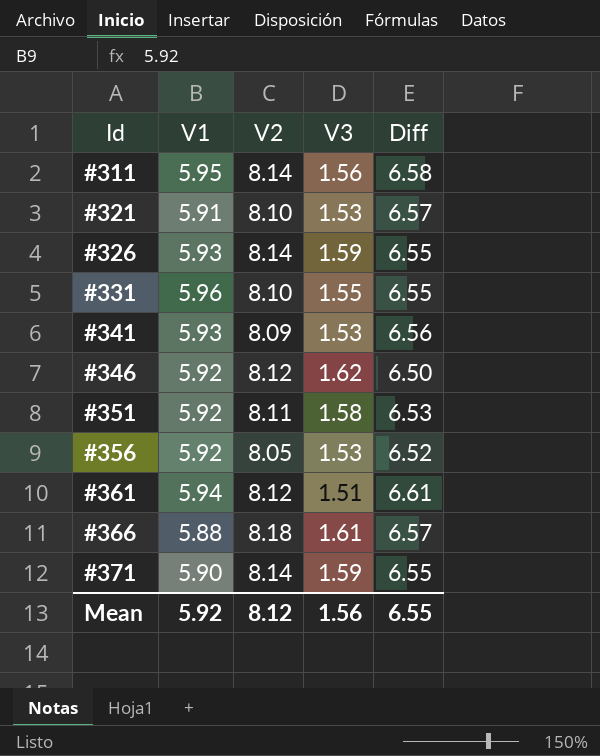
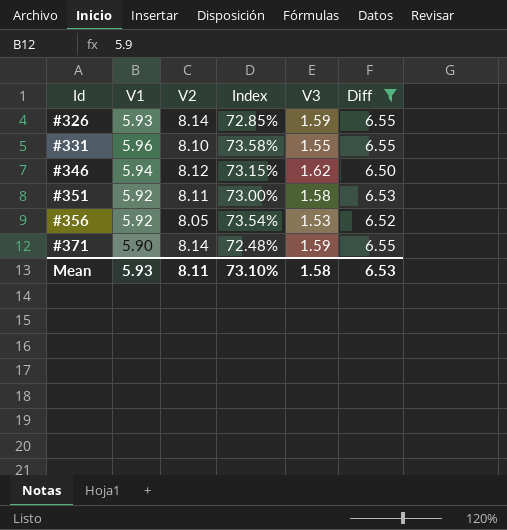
filter: none -> Diff <= 6.55
column Index | formula: none -> [V1] / [V2]
#346 | V1: 5.92 -> 5.94
Mean | V1: 5.92 -> 5.93
Mean | V2: 8.12 -> 8.11
Mean | V3: 1.56 -> 1.58
Mean | Diff: 6.55 -> 6.53

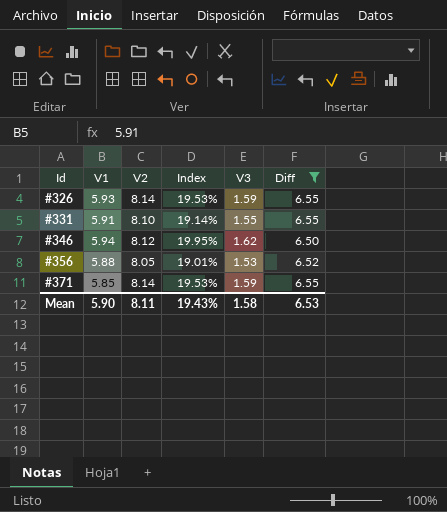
column Index | formula: [V1] / [V2] -> [V3] / [V2]
row #351: 5.92 | 8.11 | 73.00% | 1.58 | 6.53 -> none
#331 | V1: 5.96 -> 5.91
#356 | V1: 5.92 -> 5.88
#371 | V1: 5.90 -> 5.85
Mean | V1: 5.93 -> 5.90
Mean | Index: 73.10% -> 19.43%

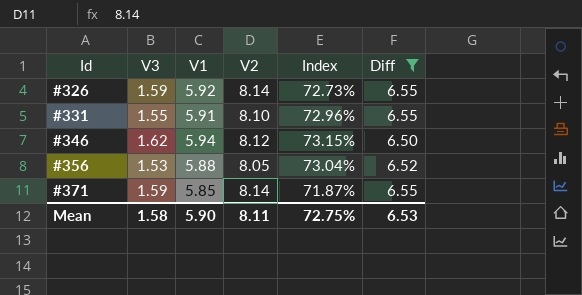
column V3 | position: 5 -> 2
column Index | formula: [V3] / [V2] -> [V1] / [V2]
#326 | V1: 5.93 -> 5.92
Mean | Index: 19.43% -> 72.75%

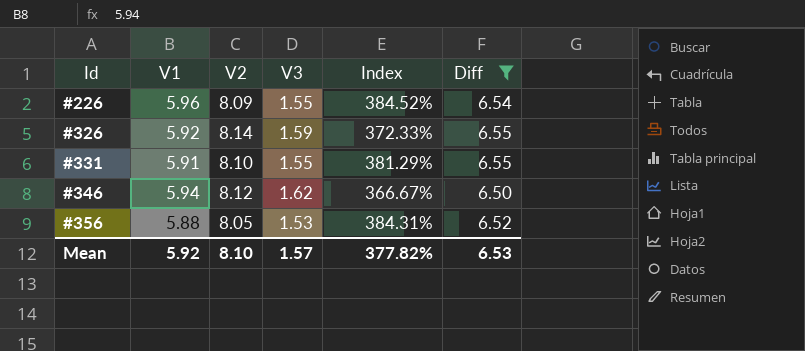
column V3 | position: 2 -> 4
column Index | formula: [V1] / [V2] -> [V1] / [V3]
row #371: 1.59 | 5.85 | 8.14 | 71.87% | 6.55 -> none
row #226: none -> 5.96 | 8.09 | 1.55 | 384.52% | 6.54
Mean | V1: 5.90 -> 5.92
Mean | V2: 8.11 -> 8.10
Mean | V3: 1.58 -> 1.57
Mean | Index: 72.75% -> 377.82%

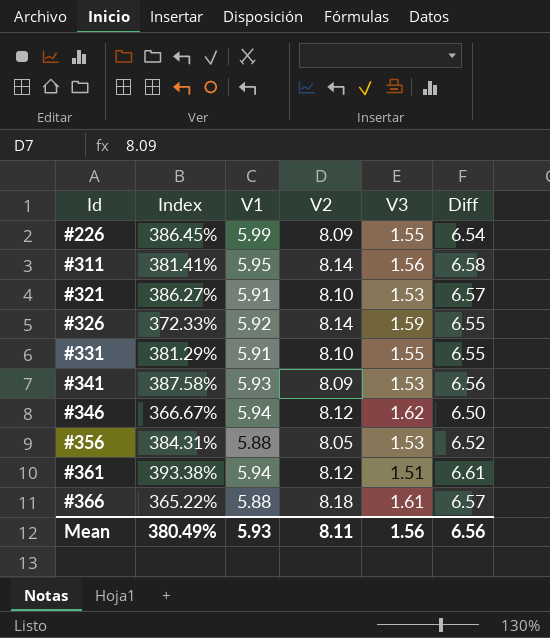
filter: Diff <= 6.55 -> none
column Index | position: 5 -> 2
#226 | Index: 384.52% -> 386.45%
#226 | V1: 5.96 -> 5.99
Mean | Index: 377.82% -> 380.49%
Mean | V1: 5.92 -> 5.93
Mean | V2: 8.10 -> 8.11
Mean | V3: 1.57 -> 1.56
Mean | Diff: 6.53 -> 6.56

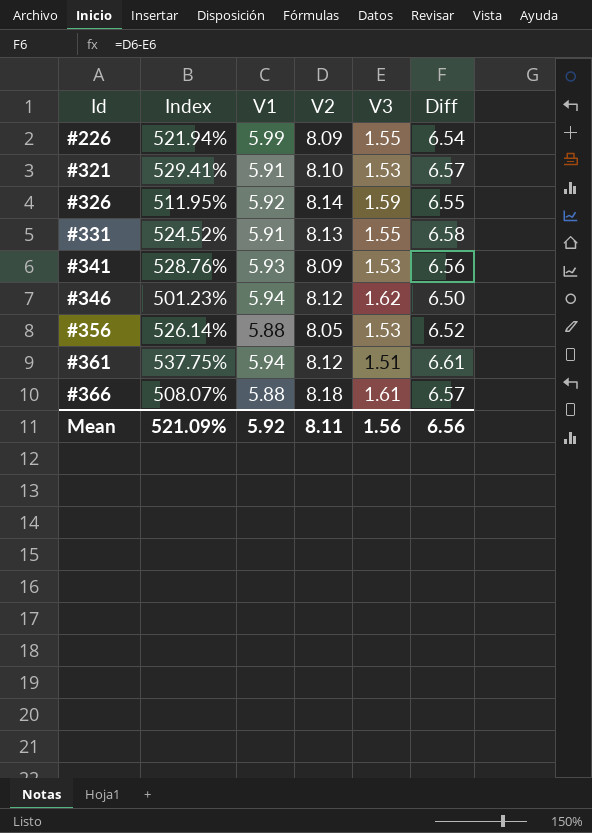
column Index | formula: [V1] / [V3] -> [V2] / [V3]
row #311: 381.41% | 5.95 | 8.14 | 1.56 | 6.58 -> none
#331 | V2: 8.10 -> 8.13
#331 | Diff: 6.55 -> 6.58
Mean | Index: 380.49% -> 521.09%
Mean | V1: 5.93 -> 5.92

